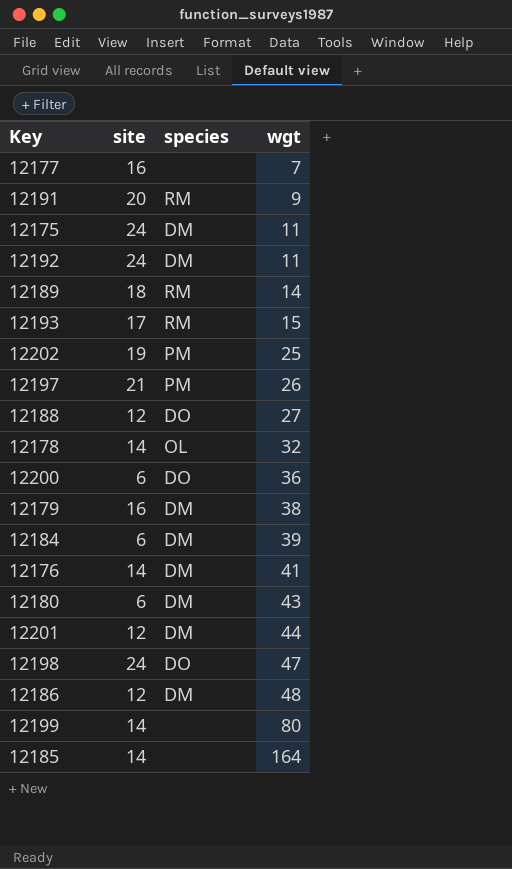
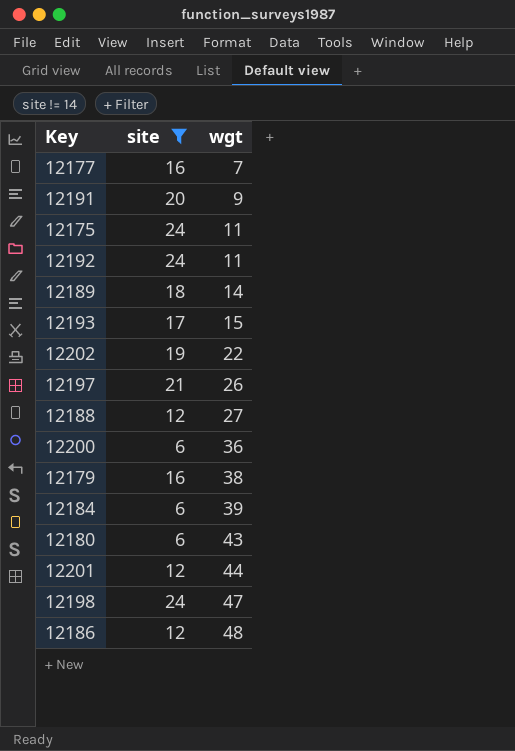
filter: none -> site != 14
column species | position: 3 -> none
12202 | wgt: 25 -> 22

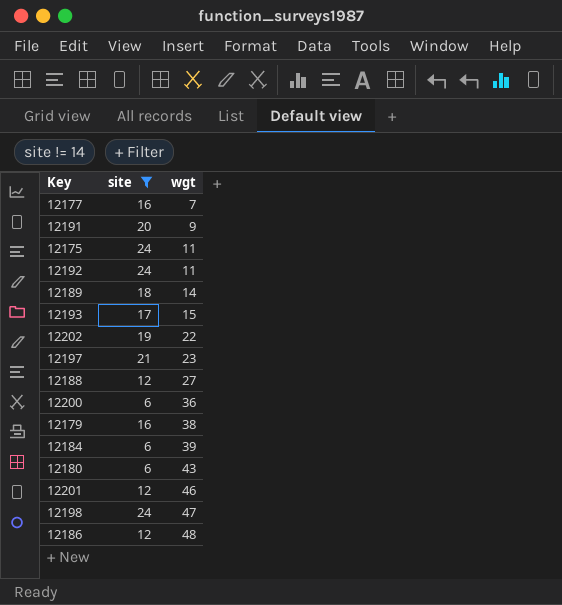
12197 | wgt: 26 -> 23
12201 | wgt: 44 -> 46

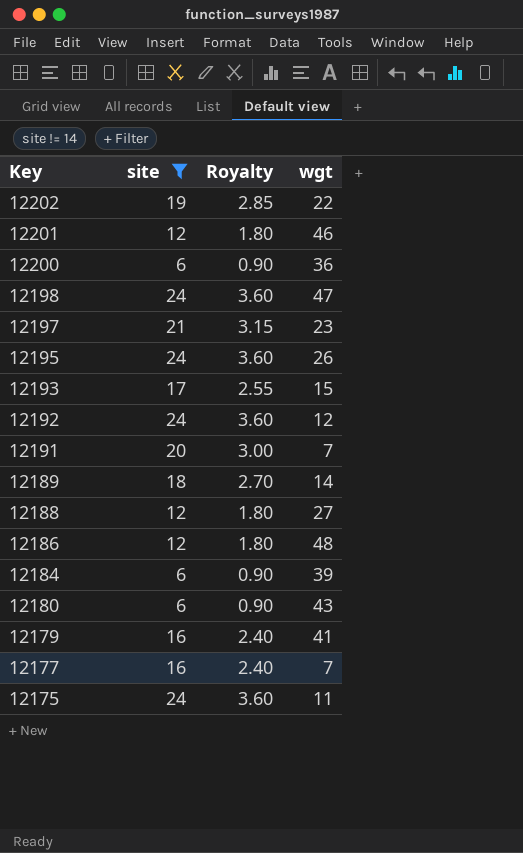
row order: wgt ascending -> Key descending
column Royalty | formula: none -> [site] * 0.15
row 12195: none -> 24 | 3.60 | 26
12192 | wgt: 11 -> 12
12191 | wgt: 9 -> 7
12179 | wgt: 38 -> 41

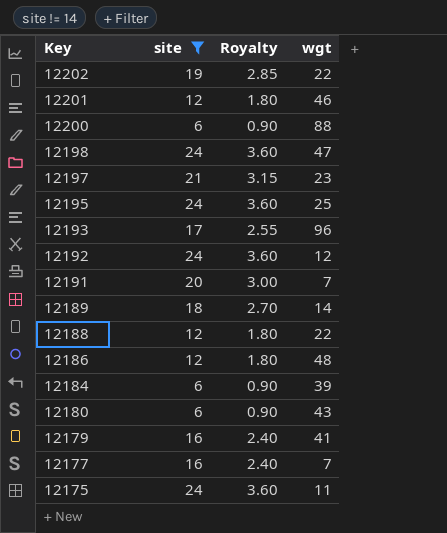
12200 | wgt: 36 -> 88
12195 | wgt: 26 -> 25
12193 | wgt: 15 -> 96
12188 | wgt: 27 -> 22

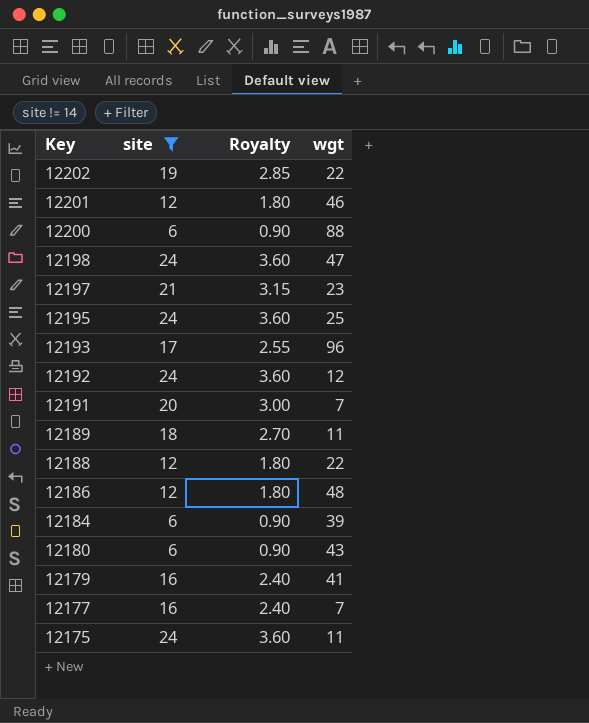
12189 | wgt: 14 -> 11

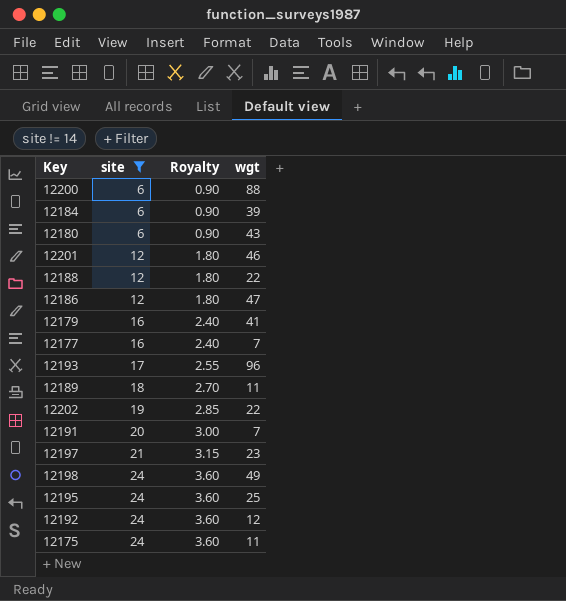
row order: Key descending -> site ascending
12186 | wgt: 48 -> 47
12198 | wgt: 47 -> 49

